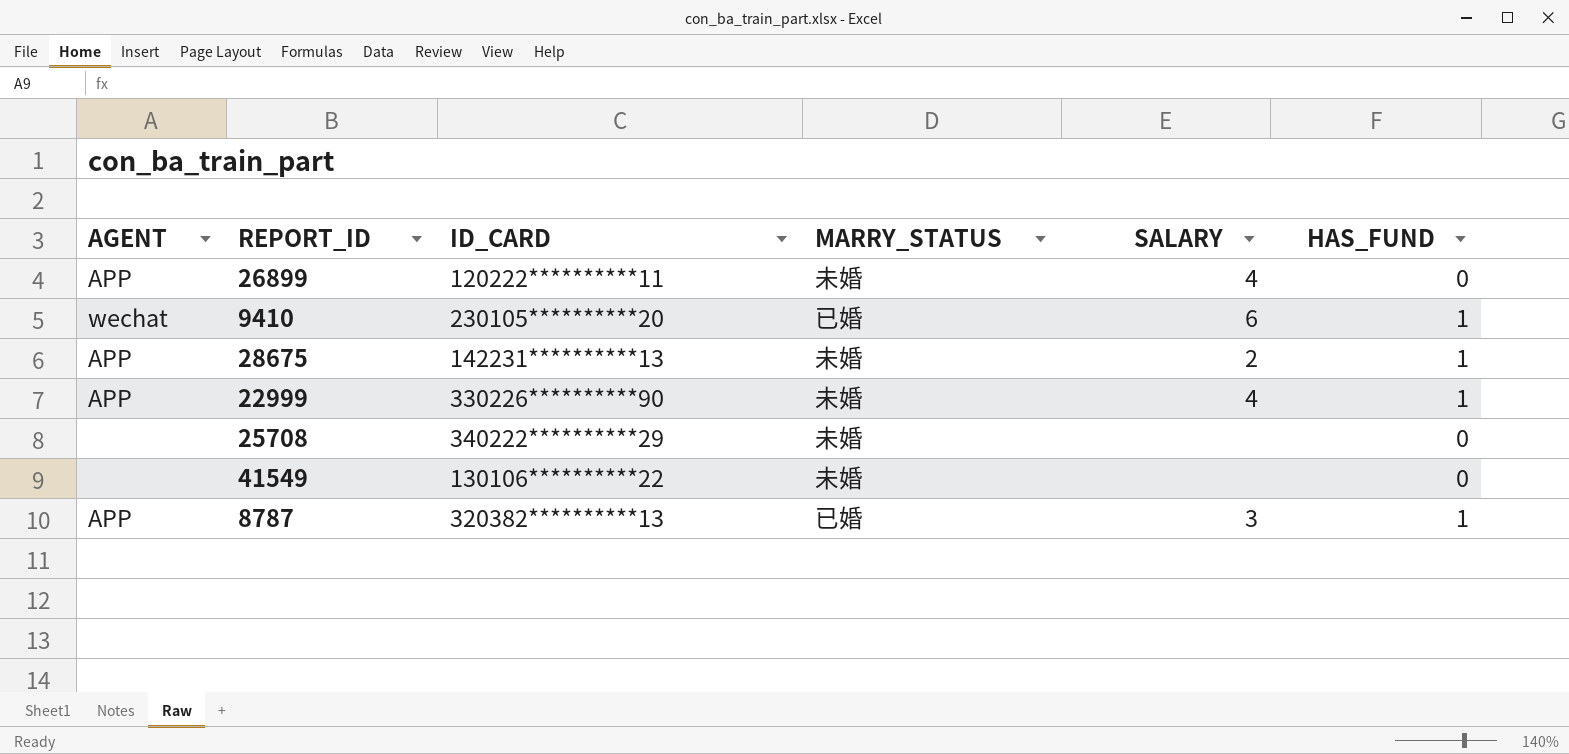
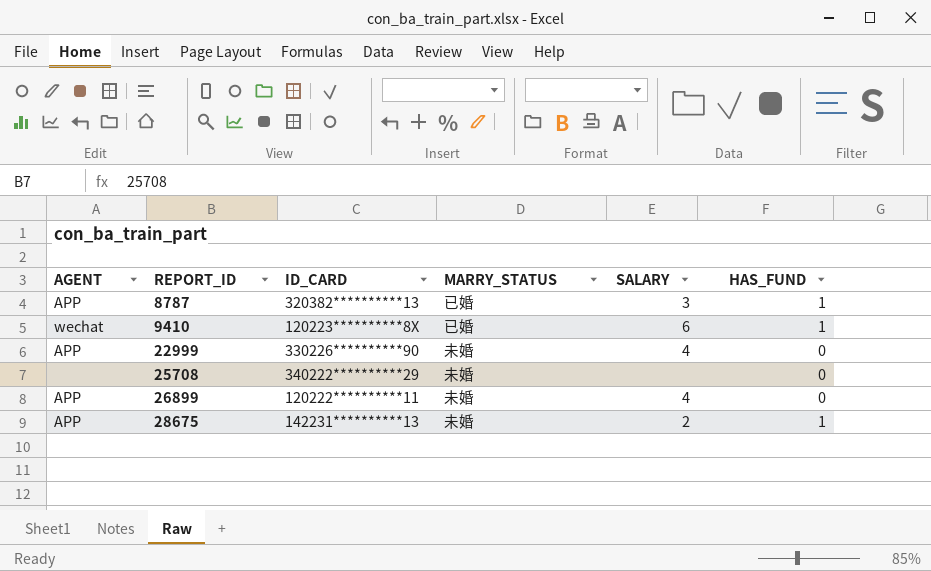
row order: none -> REPORT_ID ascending
row 41549: none | 130106**********22 | 未婚 | none | 0 -> none
9410 | ID_CARD: 230105**********20 -> 120223**********8X
22999 | HAS_FUND: 1 -> 0

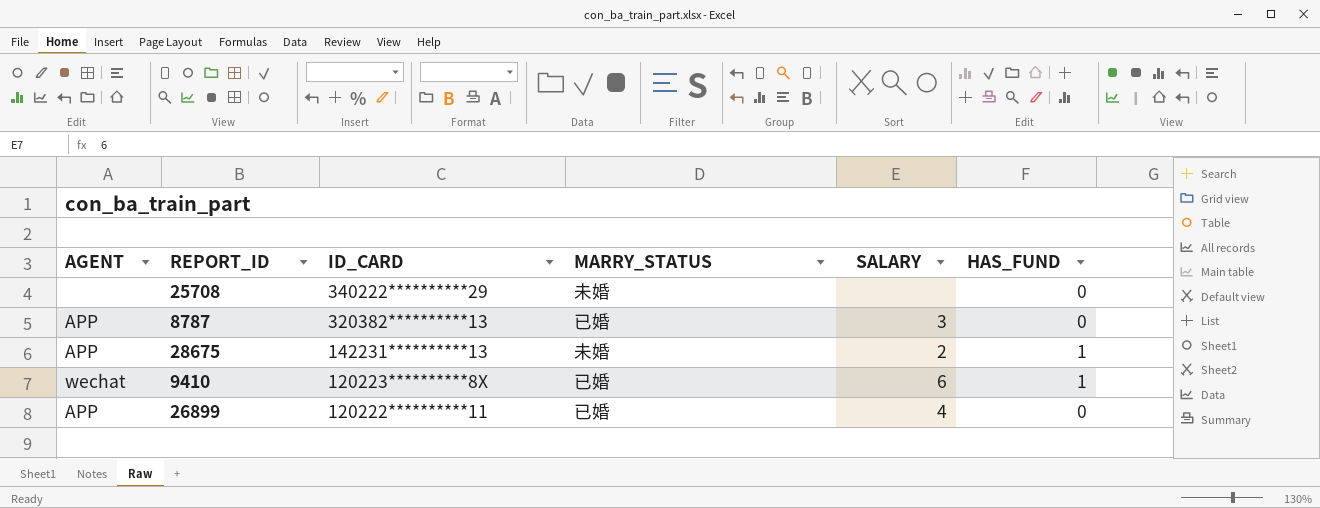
row order: REPORT_ID ascending -> ID_CARD descending
row 22999: APP | 330226**********90 | 未婚 | 4 | 0 -> none
8787 | HAS_FUND: 1 -> 0
26899 | MARRY_STATUS: 未婚 -> 已婚

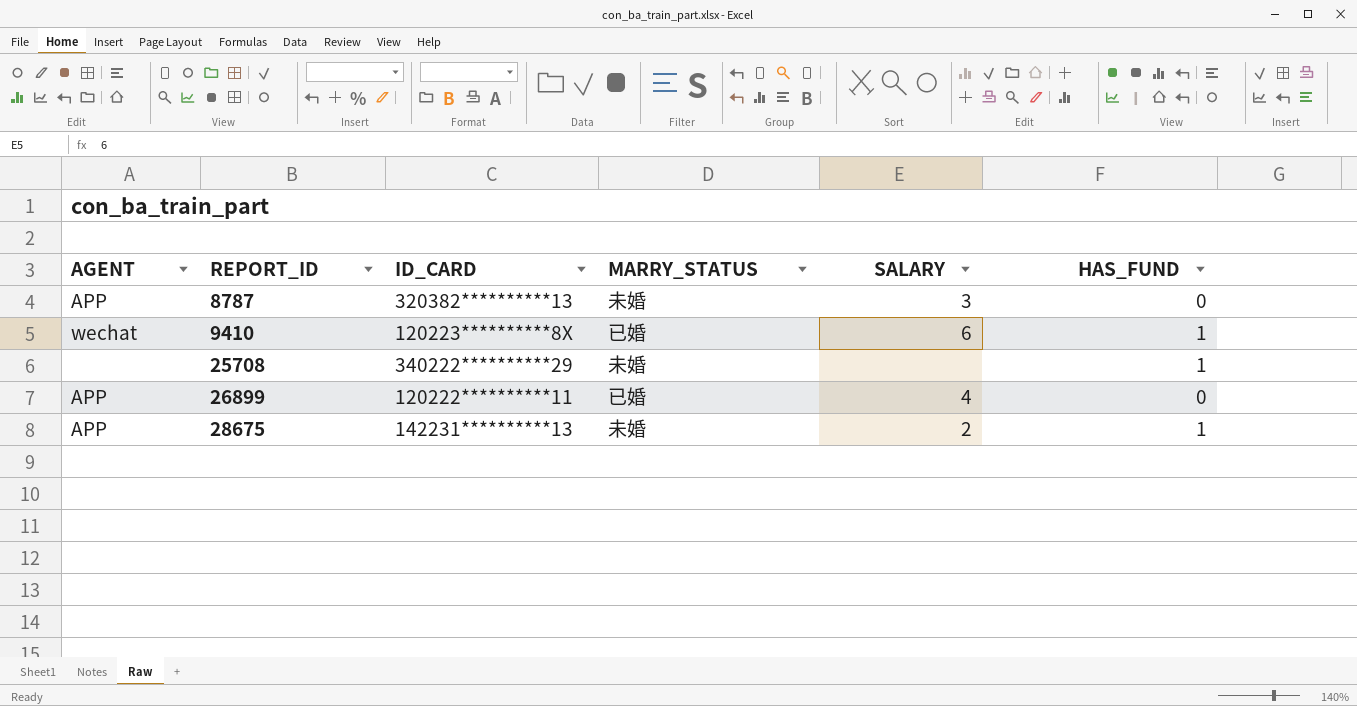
row order: ID_CARD descending -> REPORT_ID ascending
8787 | MARRY_STATUS: 已婚 -> 未婚
25708 | HAS_FUND: 0 -> 1

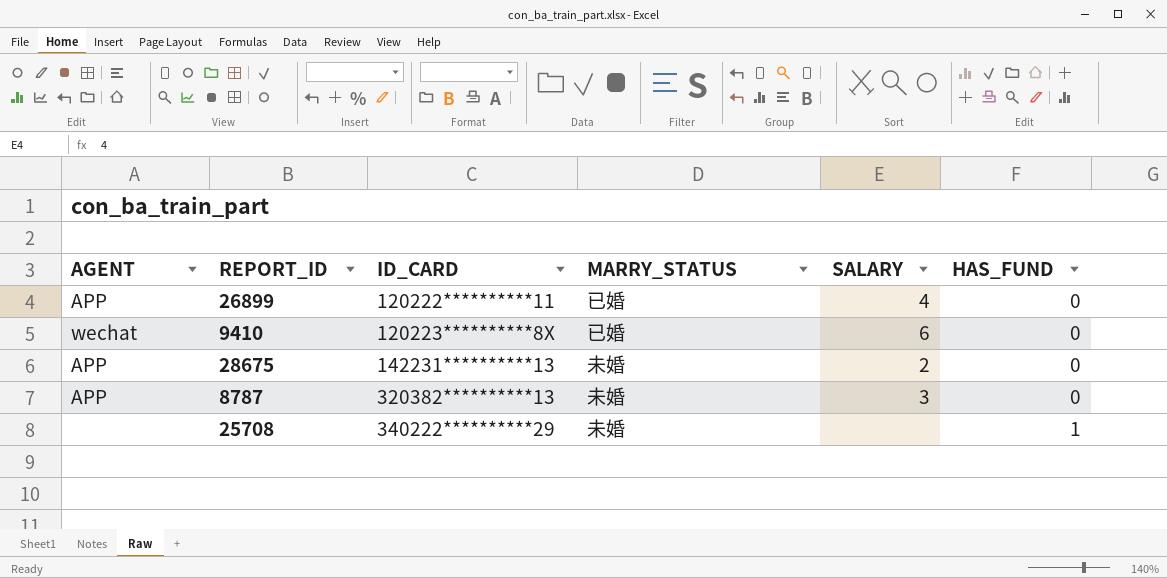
row order: REPORT_ID ascending -> ID_CARD ascending
9410 | HAS_FUND: 1 -> 0
28675 | HAS_FUND: 1 -> 0

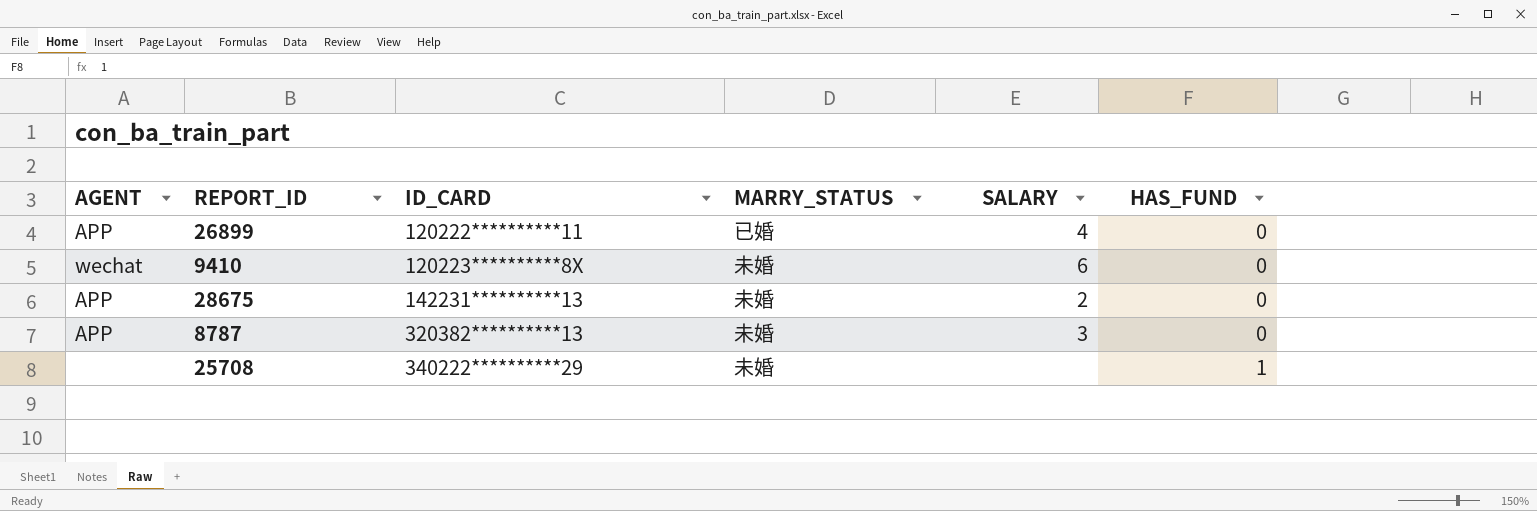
9410 | MARRY_STATUS: 已婚 -> 未婚

